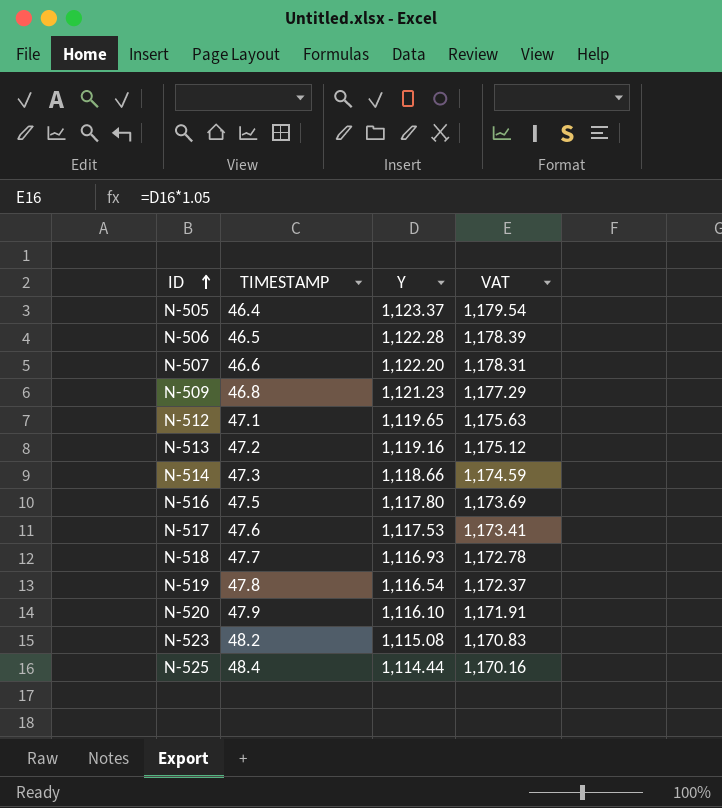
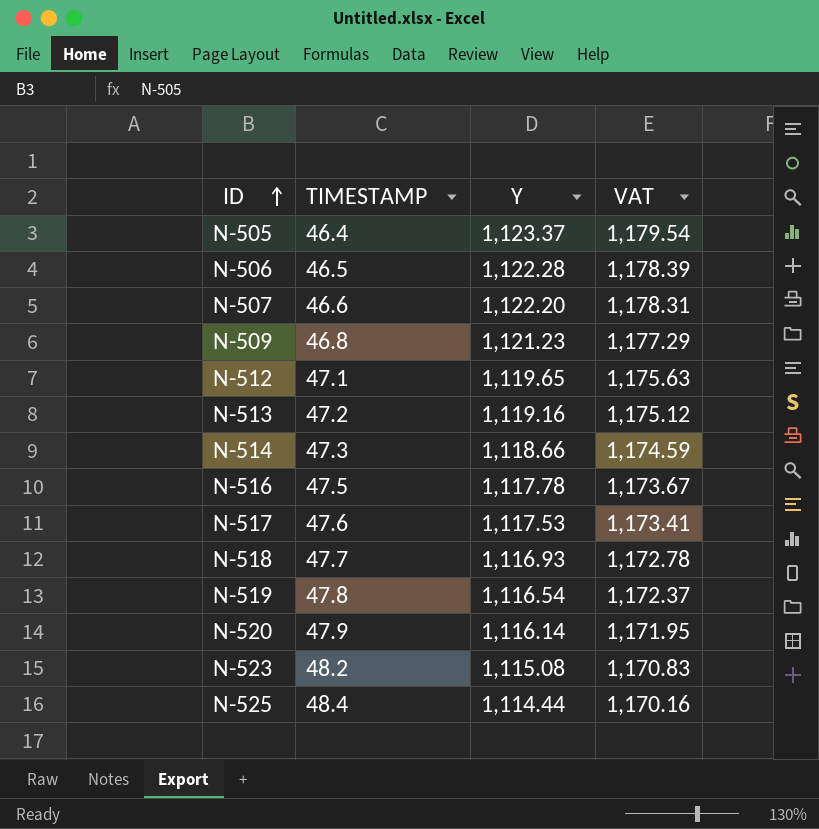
N-516 | Y: 1,117.80 -> 1,117.78
N-516 | VAT: 1,173.69 -> 1,173.67
N-520 | Y: 1,116.10 -> 1,116.14
N-520 | VAT: 1,171.91 -> 1,171.95

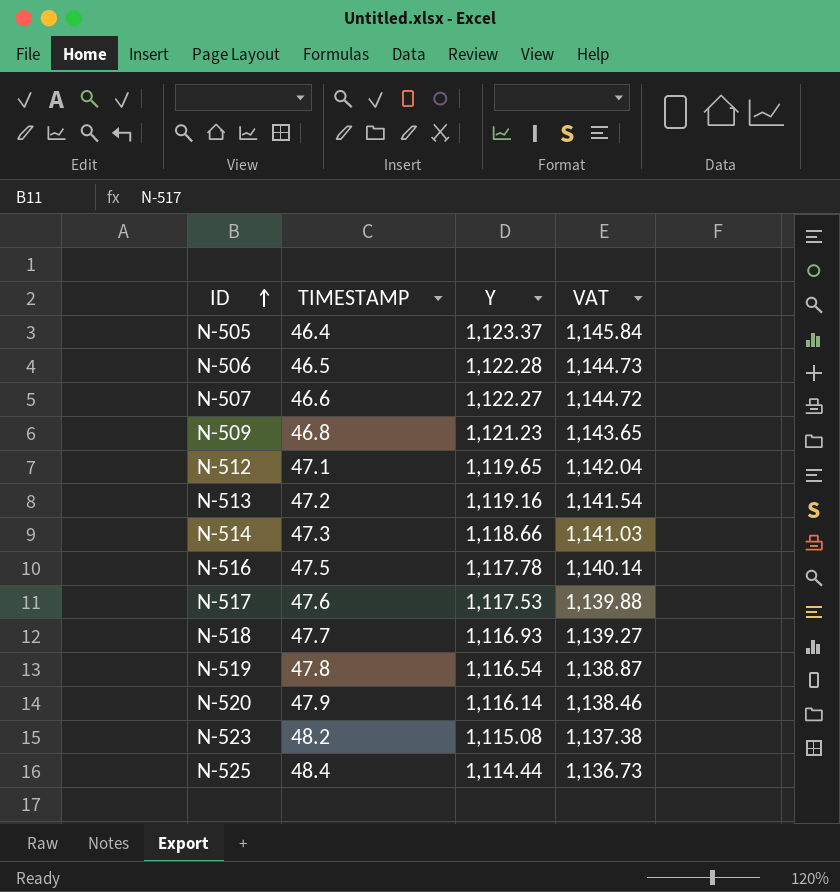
column VAT | formula: [Y] * 1.05 -> [Y] * 1.02
N-507 | Y: 1,122.20 -> 1,122.27

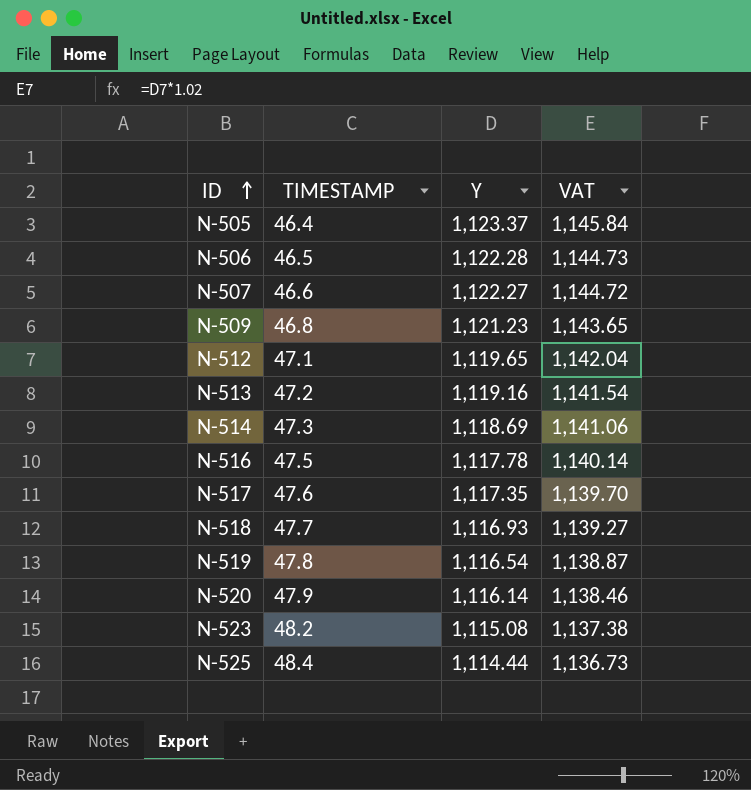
N-514 | Y: 1,118.66 -> 1,118.69
N-514 | VAT: 1,141.03 -> 1,141.06
N-517 | Y: 1,117.53 -> 1,117.35
N-517 | VAT: 1,139.88 -> 1,139.70

